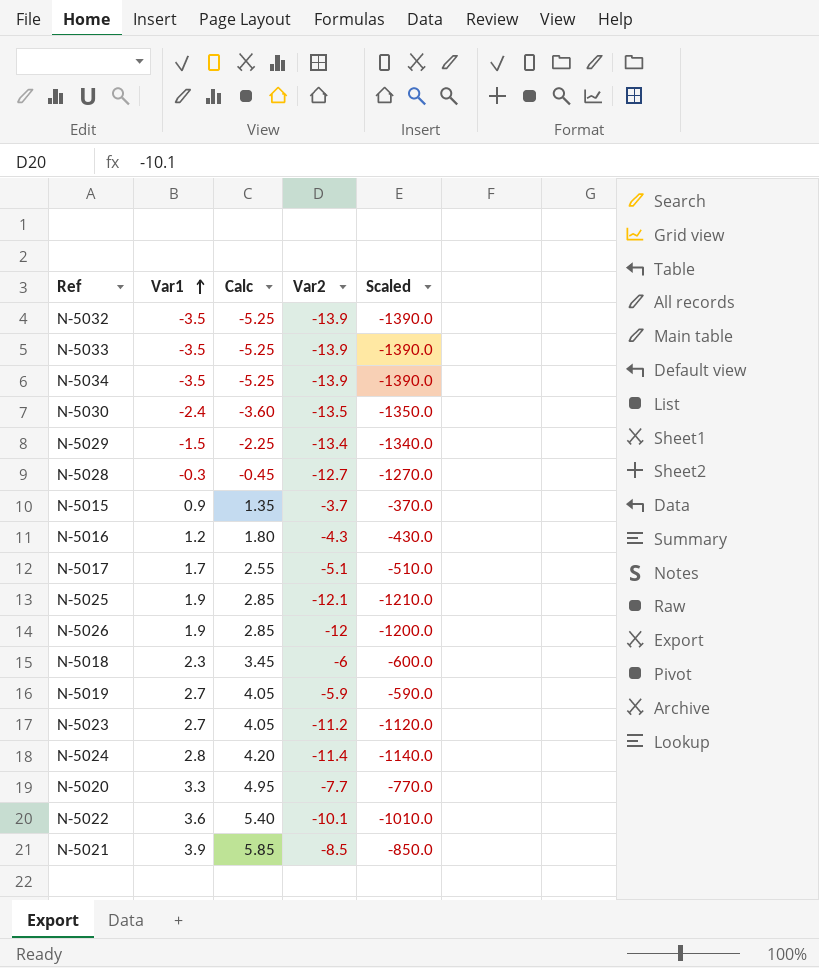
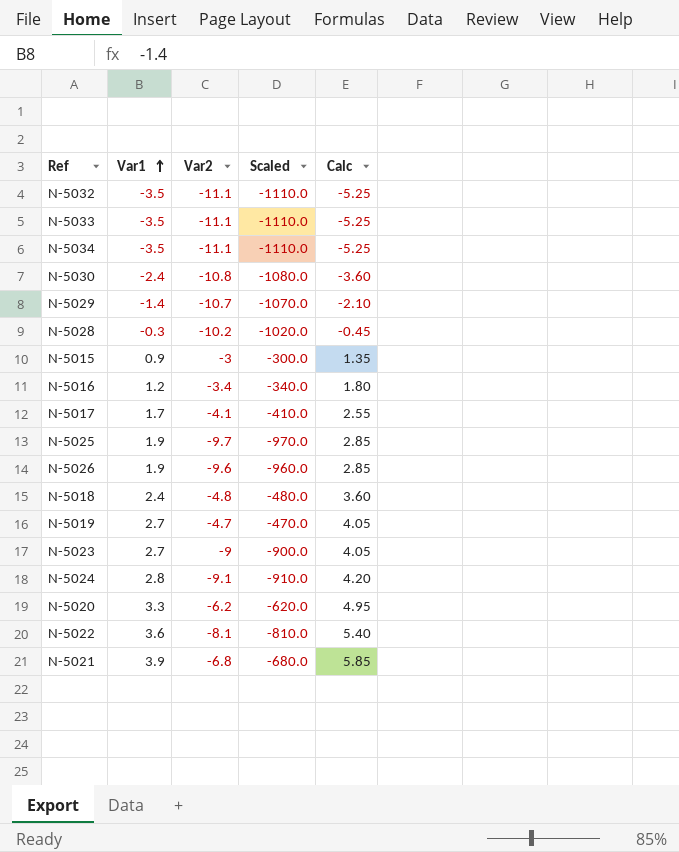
column Calc | position: 3 -> 5
N-5032 | Var2: -13.9 -> -11.1
N-5032 | Scaled: -1390.0 -> -1110.0
N-5033 | Var2: -13.9 -> -11.1
N-5033 | Scaled: -1390.0 -> -1110.0
N-5034 | Var2: -13.9 -> -11.1
N-5034 | Scaled: -1390.0 -> -1110.0
N-5030 | Var2: -13.5 -> -10.8
N-5030 | Scaled: -1350.0 -> -1080.0
N-5029 | Var1: -1.5 -> -1.4
N-5029 | Var2: -13.4 -> -10.7
N-5029 | Scaled: -1340.0 -> -1070.0
N-5029 | Calc: -2.25 -> -2.10
N-5028 | Var2: -12.7 -> -10.2
N-5028 | Scaled: -1270.0 -> -1020.0
N-5015 | Var2: -3.7 -> -3
N-5015 | Scaled: -370.0 -> -300.0
N-5016 | Var2: -4.3 -> -3.4
N-5016 | Scaled: -430.0 -> -340.0
N-5017 | Var2: -5.1 -> -4.1
N-5017 | Scaled: -510.0 -> -410.0
N-5025 | Var2: -12.1 -> -9.7
N-5025 | Scaled: -1210.0 -> -970.0
N-5026 | Var2: -12 -> -9.6
N-5026 | Scaled: -1200.0 -> -960.0
N-5018 | Var1: 2.3 -> 2.4
N-5018 | Var2: -6 -> -4.8
N-5018 | Scaled: -600.0 -> -480.0
N-5018 | Calc: 3.45 -> 3.60
N-5019 | Var2: -5.9 -> -4.7
N-5019 | Scaled: -590.0 -> -470.0
N-5023 | Var2: -11.2 -> -9
N-5023 | Scaled: -1120.0 -> -900.0
N-5024 | Var2: -11.4 -> -9.1
N-5024 | Scaled: -1140.0 -> -910.0
N-5020 | Var2: -7.7 -> -6.2
N-5020 | Scaled: -770.0 -> -620.0
N-5022 | Var2: -10.1 -> -8.1
N-5022 | Scaled: -1010.0 -> -810.0
N-5021 | Var2: -8.5 -> -6.8
N-5021 | Scaled: -850.0 -> -680.0

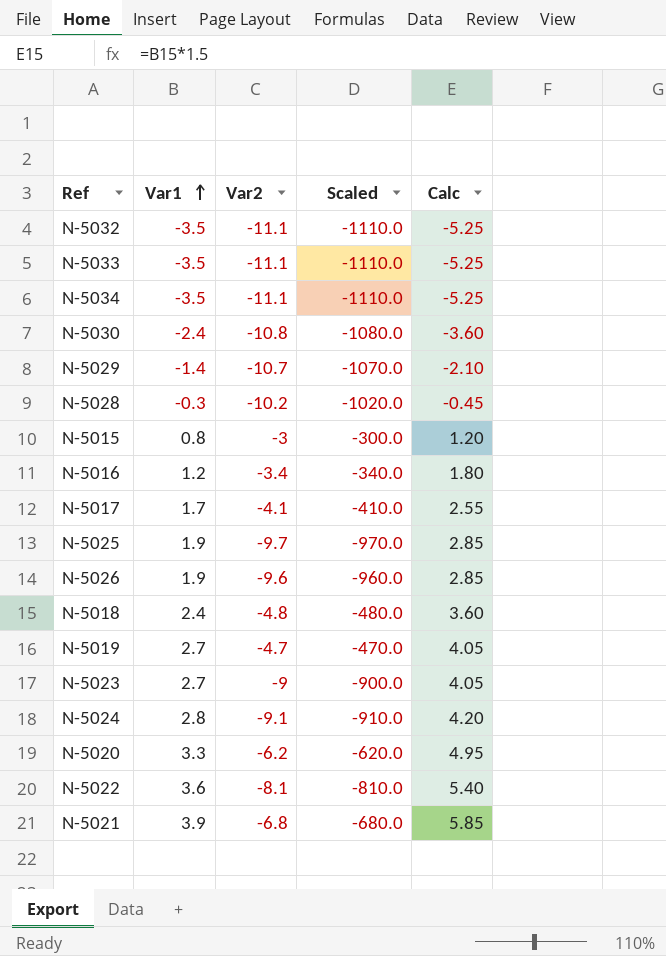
N-5015 | Var1: 0.9 -> 0.8
N-5015 | Calc: 1.35 -> 1.20

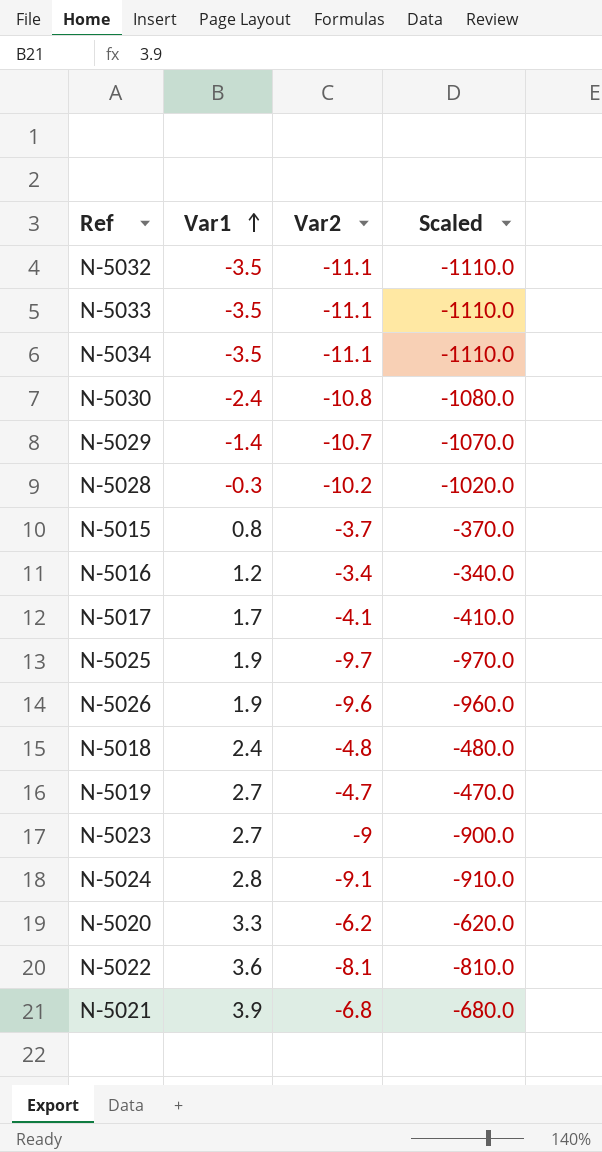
column Calc | formula: [Var1] * 1.5 -> none
N-5015 | Var2: -3 -> -3.7
N-5015 | Scaled: -300.0 -> -370.0

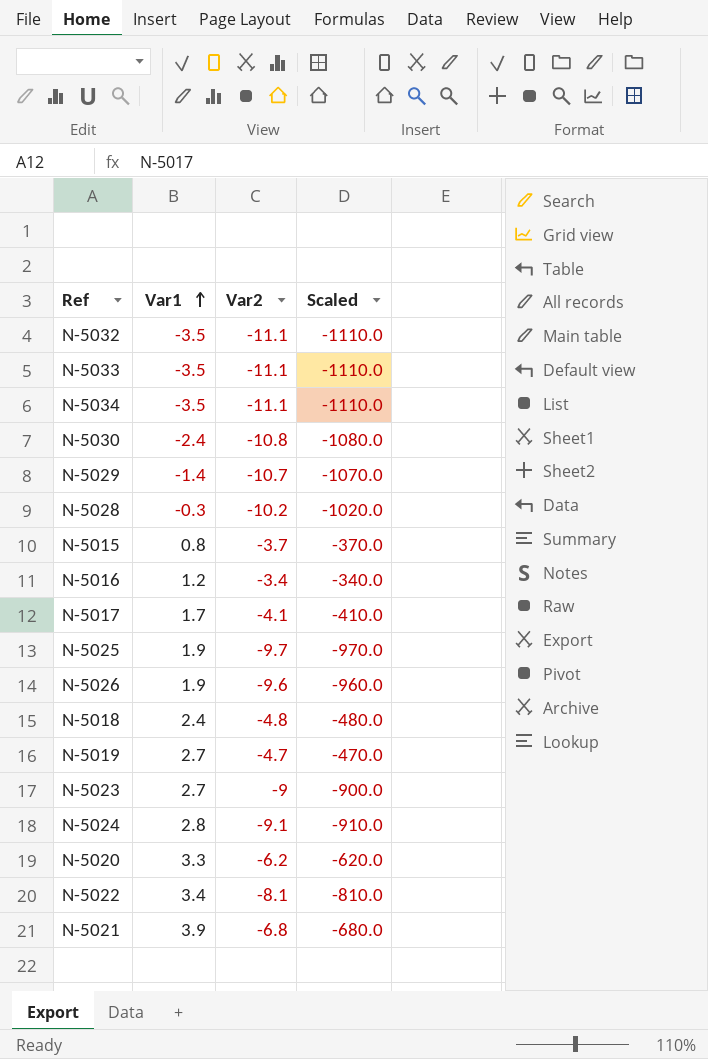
N-5022 | Var1: 3.6 -> 3.4

